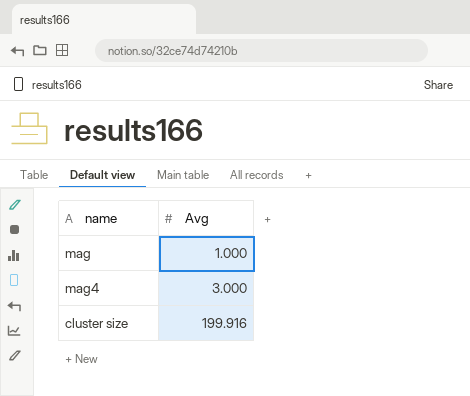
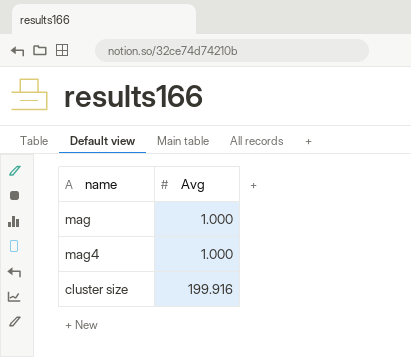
mag4 | Avg: 3.000 -> 1.000

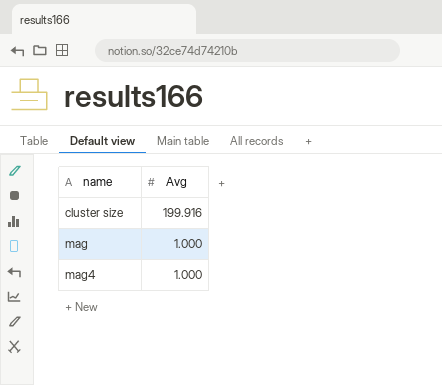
row order: Avg ascending -> name ascending

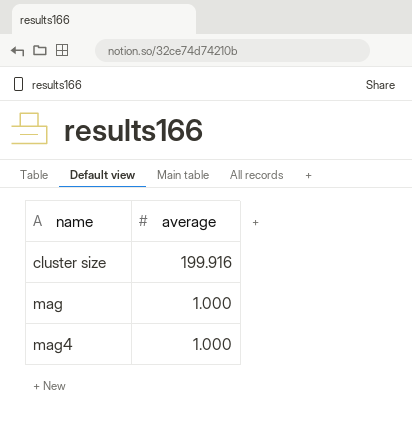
column name: Avg -> average

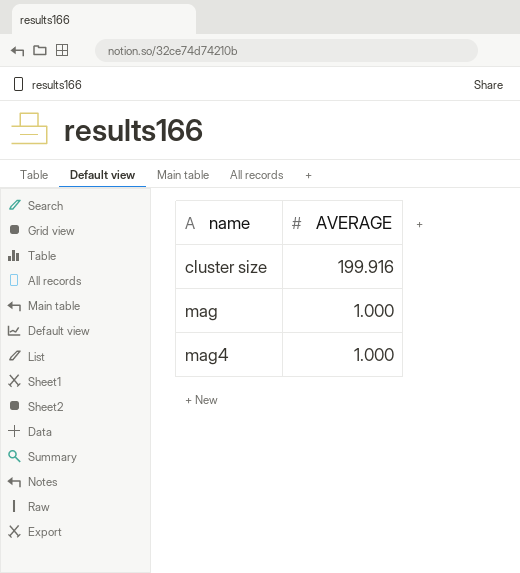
column name: average -> AVERAGE

